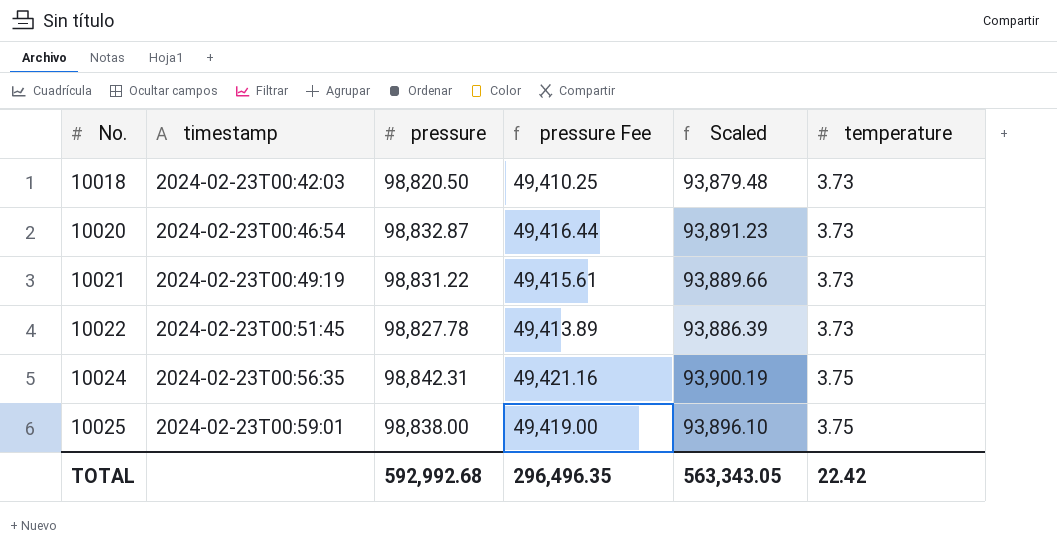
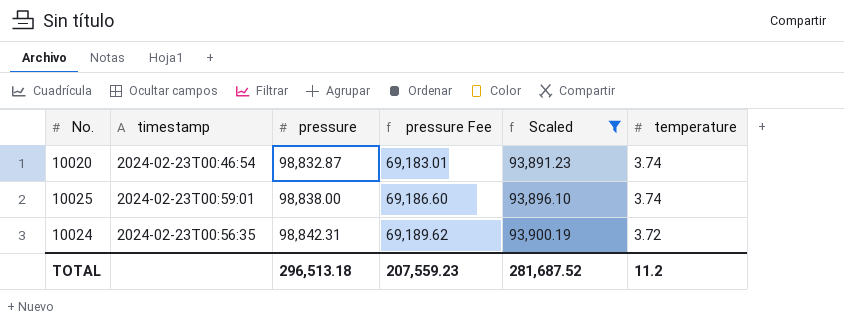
filter: none -> Scaled >= 93,891.23
row order: No. ascending -> pressure ascending
column pressure Fee | formula: [pressure] * 0.5 -> [pressure] * 0.7
10020 | temperature: 3.73 -> 3.74
10025 | temperature: 3.75 -> 3.74
10024 | temperature: 3.75 -> 3.72
TOTAL | pressure: 592,992.68 -> 296,513.18
TOTAL | pressure Fee: 296,496.35 -> 207,559.23
TOTAL | Scaled: 563,343.05 -> 281,687.52
TOTAL | temperature: 22.42 -> 11.2

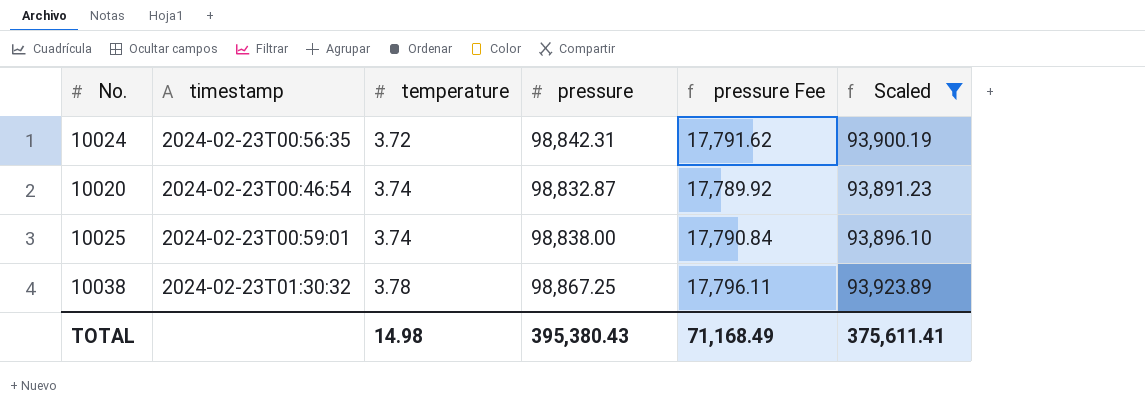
row order: pressure ascending -> temperature ascending
column temperature | position: 6 -> 3
column pressure Fee | formula: [pressure] * 0.7 -> [pressure] * 0.18
row 10038: none -> 2024-02-23T01:30:32 | 3.78 | 98,867.25 | 17,796.11 | 93,923.89
TOTAL | temperature: 11.2 -> 14.98
TOTAL | pressure: 296,513.18 -> 395,380.43
TOTAL | pressure Fee: 207,559.23 -> 71,168.49
TOTAL | Scaled: 281,687.52 -> 375,611.41

